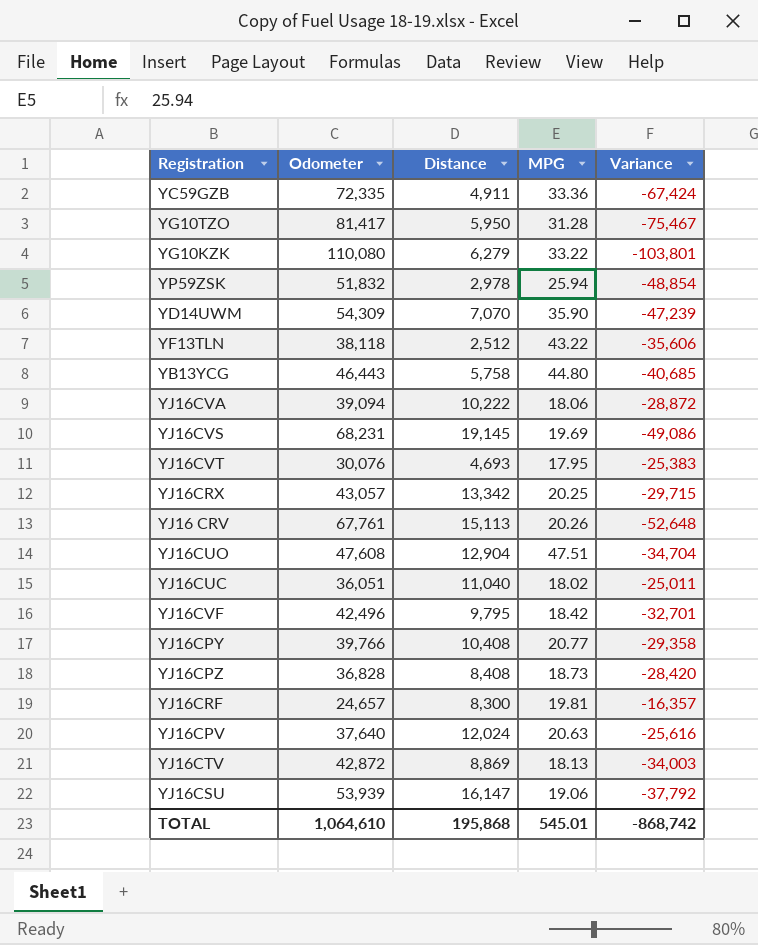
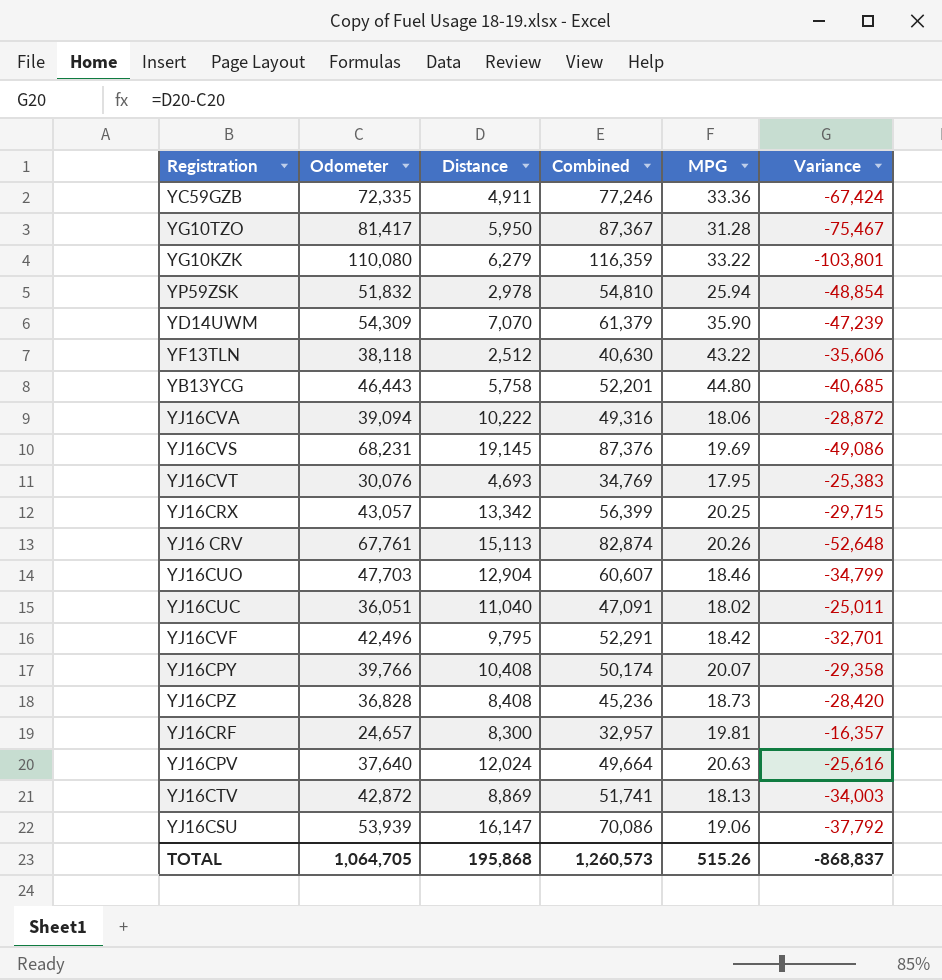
column Combined | formula: none -> [Odometer] + [Distance]
YJ16CUO | Odometer: 47,608 -> 47,703
YJ16CUO | MPG: 47.51 -> 18.46
YJ16CUO | Variance: -34,704 -> -34,799
YJ16CPY | MPG: 20.77 -> 20.07
TOTAL | Odometer: 1,064,610 -> 1,064,705
TOTAL | MPG: 545.01 -> 515.26
TOTAL | Variance: -868,742 -> -868,837

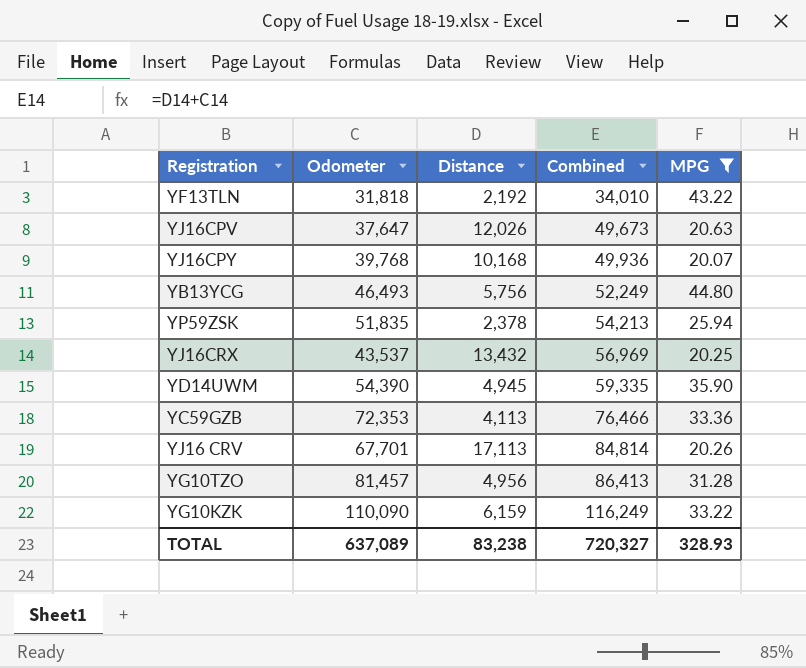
filter: none -> MPG >= 20.07
row order: none -> Combined ascending
column Variance | formula: [Distance] - [Odometer] -> none
YF13TLN | Odometer: 38,118 -> 31,818
YF13TLN | Distance: 2,512 -> 2,192
YF13TLN | Combined: 40,630 -> 34,010
YJ16CPV | Odometer: 37,640 -> 37,647
YJ16CPV | Distance: 12,024 -> 12,026
YJ16CPV | Combined: 49,664 -> 49,673
YJ16CPY | Odometer: 39,766 -> 39,768
YJ16CPY | Distance: 10,408 -> 10,168
YJ16CPY | Combined: 50,174 -> 49,936
YB13YCG | Odometer: 46,443 -> 46,493
YB13YCG | Distance: 5,758 -> 5,756
YB13YCG | Combined: 52,201 -> 52,249
YP59ZSK | Odometer: 51,832 -> 51,835
YP59ZSK | Distance: 2,978 -> 2,378
YP59ZSK | Combined: 54,810 -> 54,213
YJ16CRX | Odometer: 43,057 -> 43,537
YJ16CRX | Distance: 13,342 -> 13,432
YJ16CRX | Combined: 56,399 -> 56,969
YD14UWM | Odometer: 54,309 -> 54,390
YD14UWM | Distance: 7,070 -> 4,945
YD14UWM | Combined: 61,379 -> 59,335
YC59GZB | Odometer: 72,335 -> 72,353
YC59GZB | Distance: 4,911 -> 4,113
YC59GZB | Combined: 77,246 -> 76,466
YJ16 CRV | Odometer: 67,761 -> 67,701
YJ16 CRV | Distance: 15,113 -> 17,113
YJ16 CRV | Combined: 82,874 -> 84,814
YG10TZO | Odometer: 81,417 -> 81,457
YG10TZO | Distance: 5,950 -> 4,956
YG10TZO | Combined: 87,367 -> 86,413
YG10KZK | Odometer: 110,080 -> 110,090
YG10KZK | Distance: 6,279 -> 6,159
YG10KZK | Combined: 116,359 -> 116,249
TOTAL | Odometer: 1,064,705 -> 637,089
TOTAL | Distance: 195,868 -> 83,238
TOTAL | Combined: 1,260,573 -> 720,327
TOTAL | MPG: 515.26 -> 328.93

